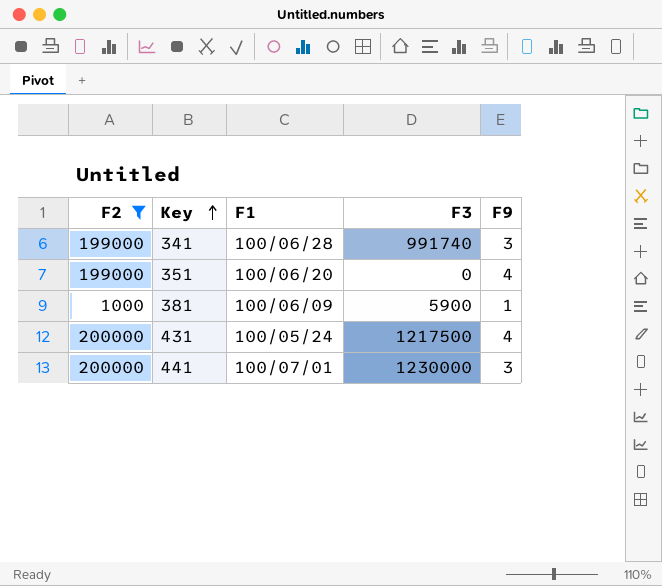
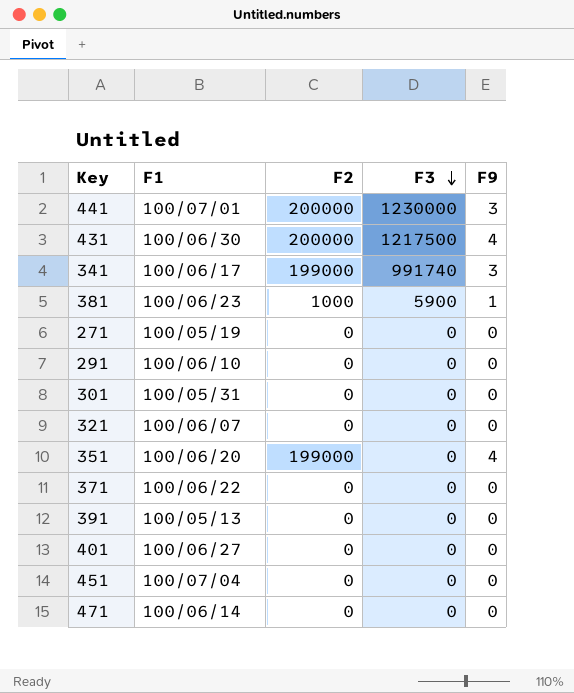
filter: F2 != 0 -> none
row order: Key ascending -> F3 descending
column F2 | position: 1 -> 3
431 | F1: 100/05/24 -> 100/06/30
341 | F1: 100/06/28 -> 100/06/17
381 | F1: 100/06/09 -> 100/06/23

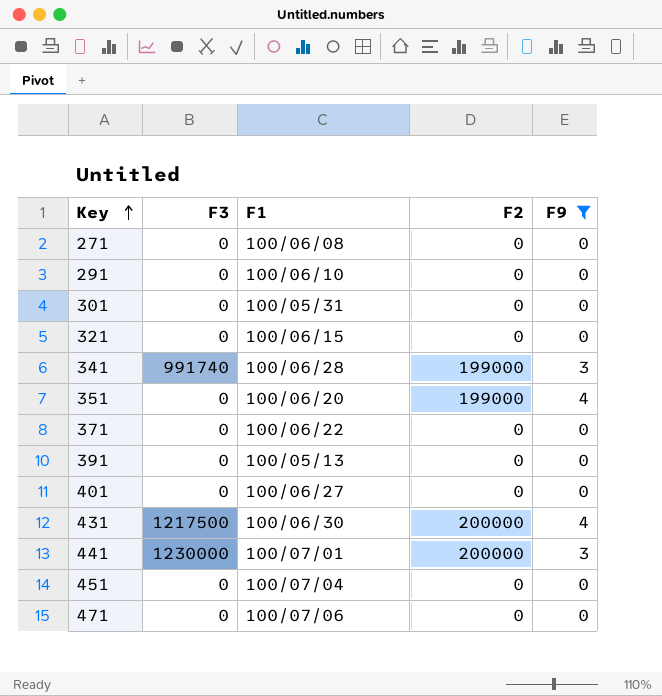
filter: none -> F9 != 1
row order: F3 descending -> Key ascending
column F3 | position: 4 -> 2
271 | F1: 100/05/19 -> 100/06/08
321 | F1: 100/06/07 -> 100/06/15
341 | F1: 100/06/17 -> 100/06/28
471 | F1: 100/06/14 -> 100/07/06

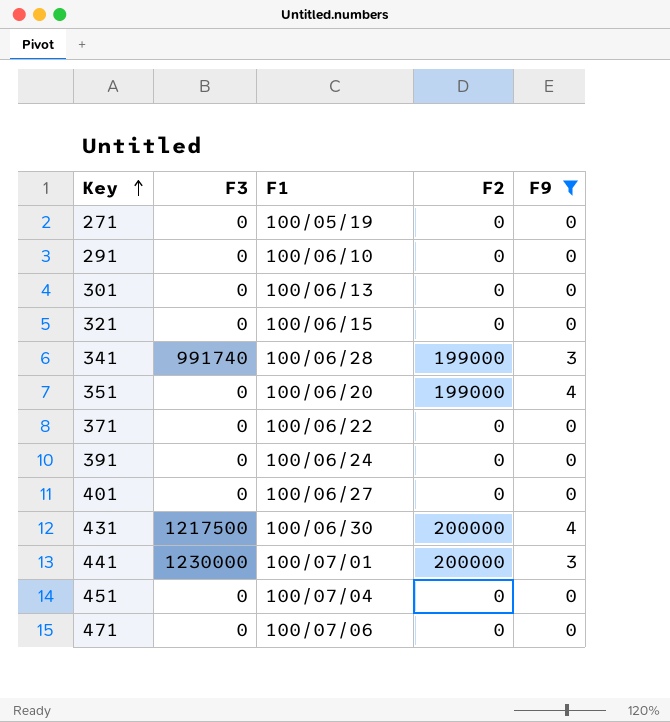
271 | F1: 100/06/08 -> 100/05/19
301 | F1: 100/05/31 -> 100/06/13
391 | F1: 100/05/13 -> 100/06/24

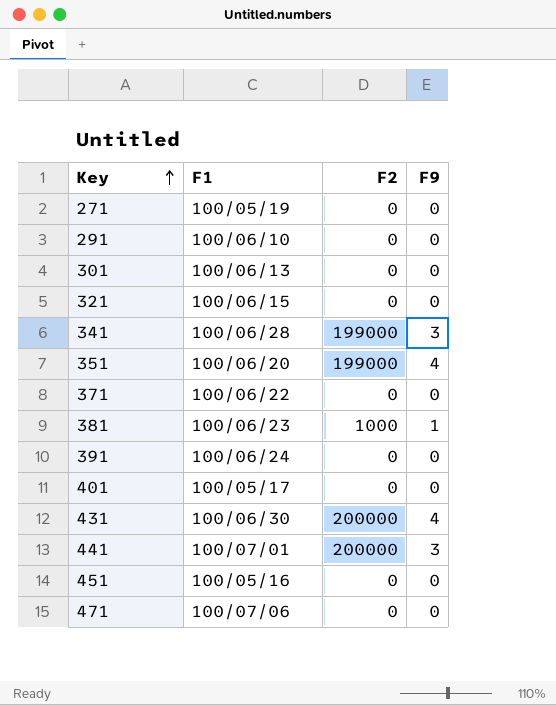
filter: F9 != 1 -> none
column F3 | position: 2 -> none
401 | F1: 100/06/27 -> 100/05/17
451 | F1: 100/07/04 -> 100/05/16

